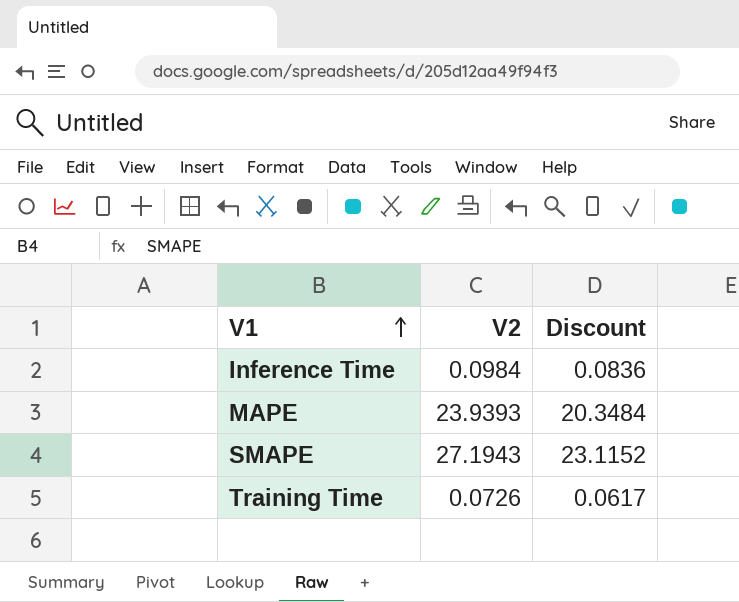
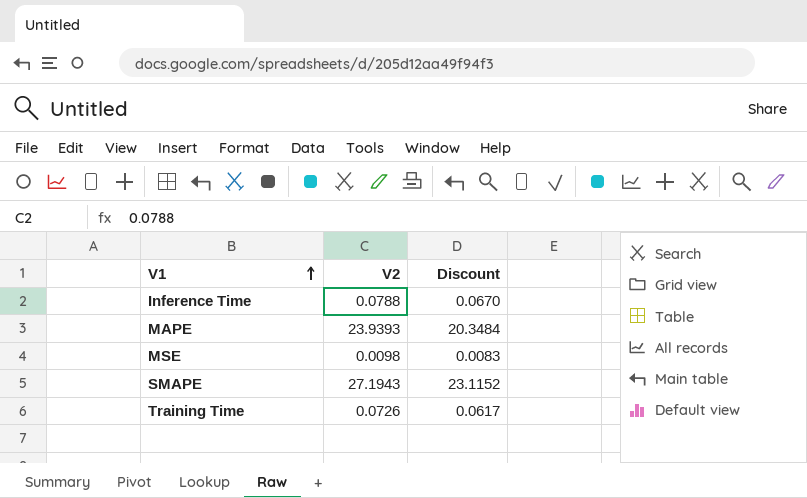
Inference Time | V2: 0.0984 -> 0.0788
Inference Time | Discount: 0.0836 -> 0.0670
row MSE: none -> 0.0098 | 0.0083

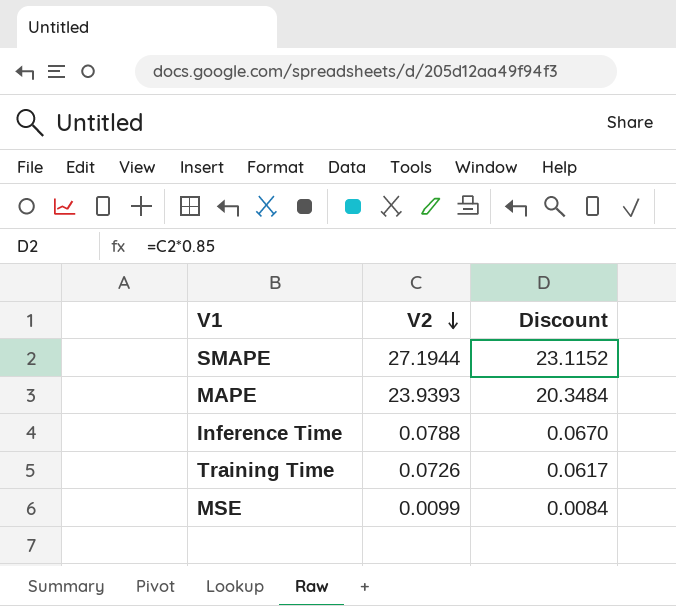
row order: V1 ascending -> V2 descending
SMAPE | V2: 27.1943 -> 27.1944
MSE | V2: 0.0098 -> 0.0099
MSE | Discount: 0.0083 -> 0.0084

